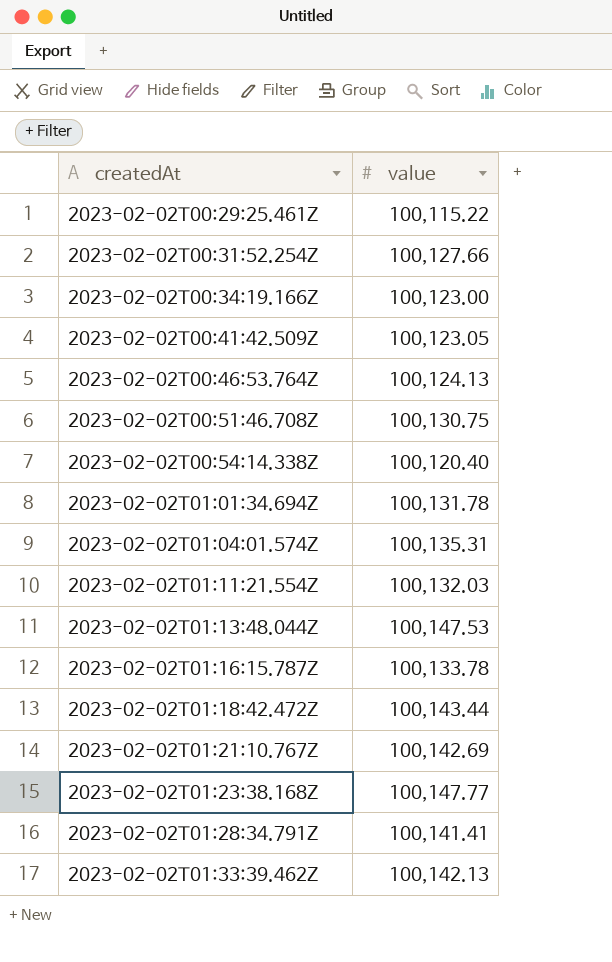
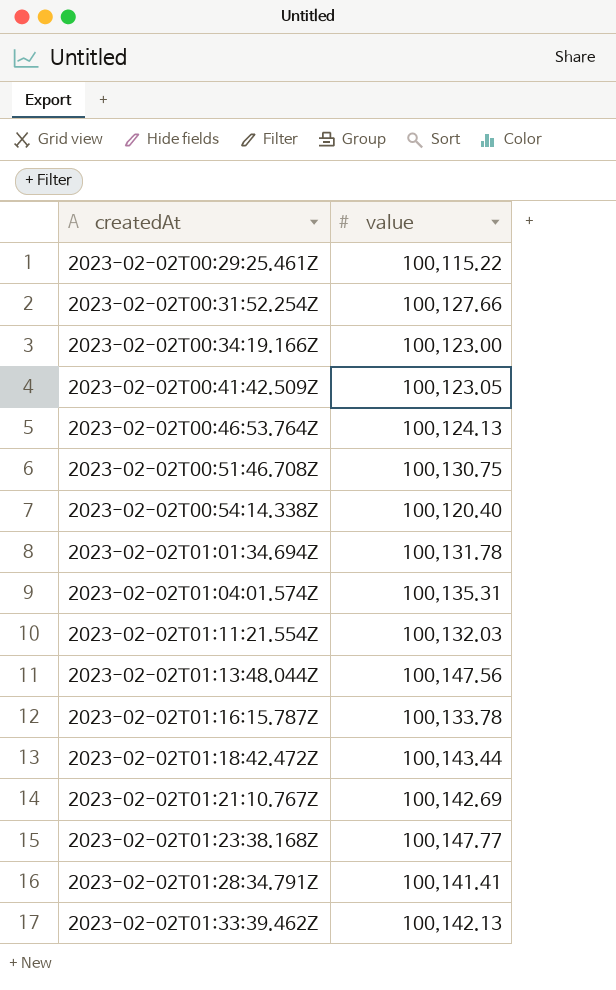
2023-02-02T01:13:48.044Z | value: 100,147.53 -> 100,147.56

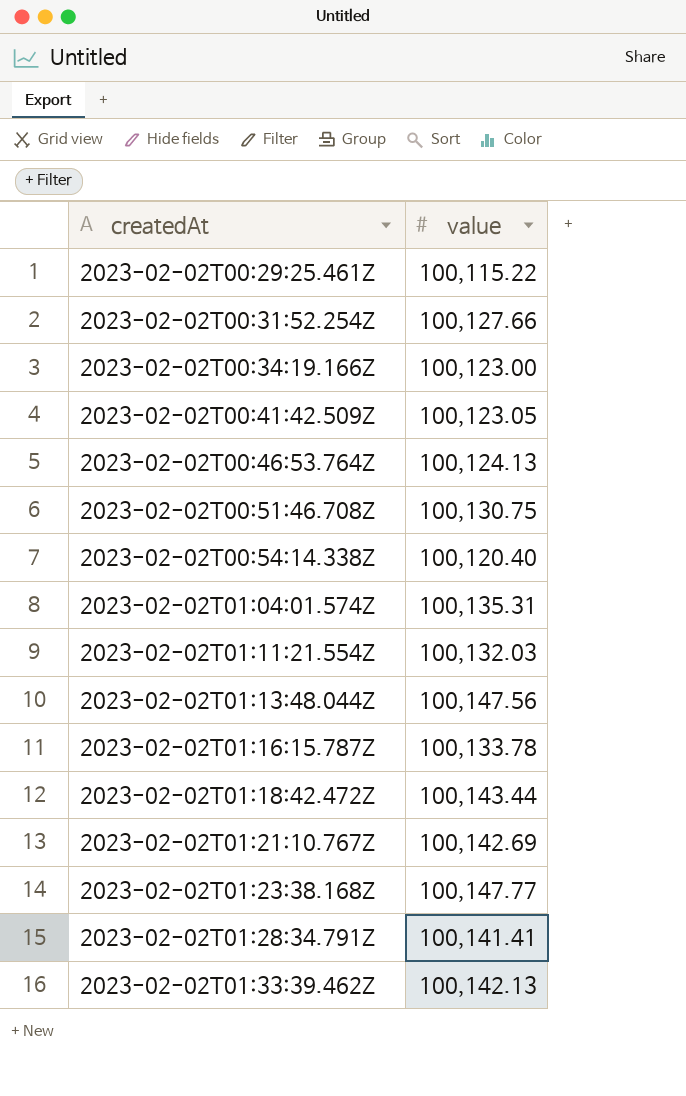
row 2023-02-02T01:01:34.694Z: 100,131.78 -> none

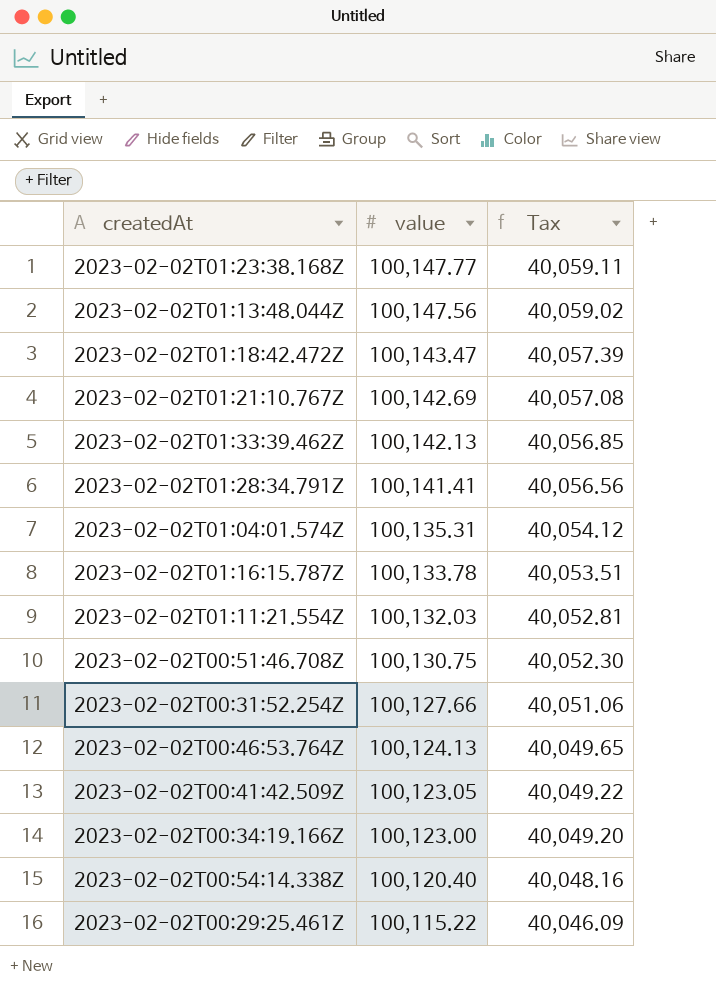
row order: createdAt ascending -> value descending
column Tax | formula: none -> [value] * 0.4
2023-02-02T01:18:42.472Z | value: 100,143.44 -> 100,143.47

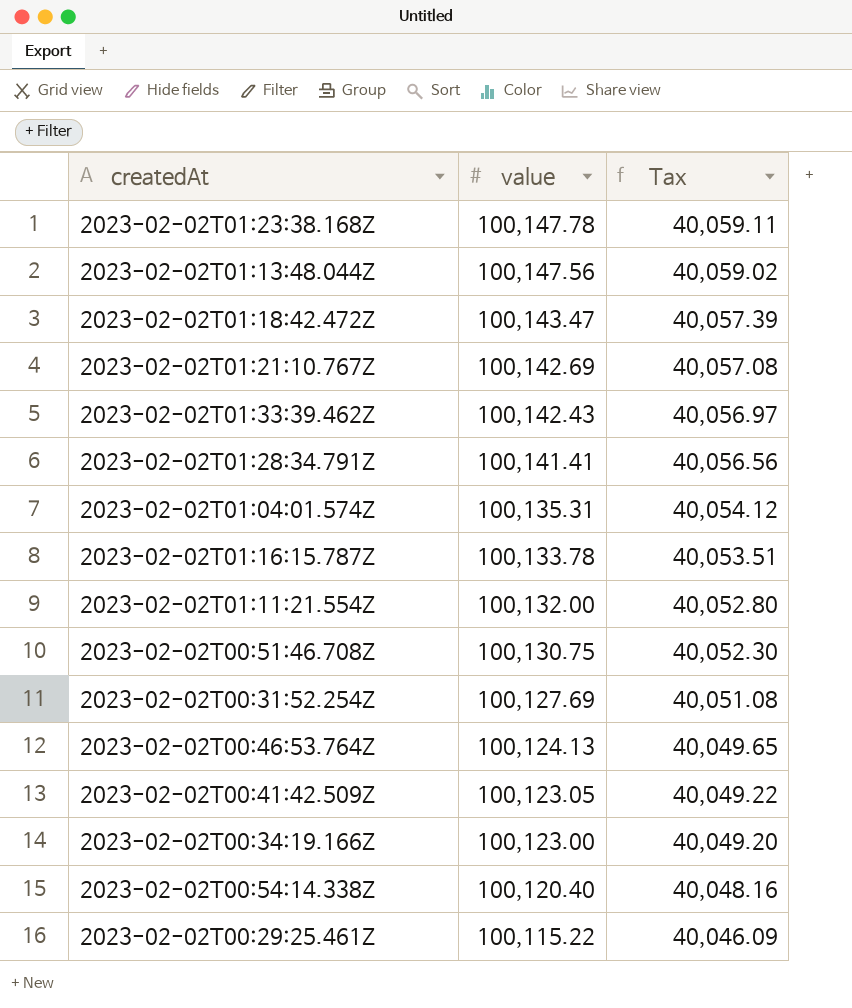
2023-02-02T01:23:38.168Z | value: 100,147.77 -> 100,147.78
2023-02-02T01:33:39.462Z | value: 100,142.13 -> 100,142.43
2023-02-02T01:33:39.462Z | Tax: 40,056.85 -> 40,056.97
2023-02-02T01:11:21.554Z | value: 100,132.03 -> 100,132.00
2023-02-02T01:11:21.554Z | Tax: 40,052.81 -> 40,052.80
2023-02-02T00:31:52.254Z | value: 100,127.66 -> 100,127.69
2023-02-02T00:31:52.254Z | Tax: 40,051.06 -> 40,051.08

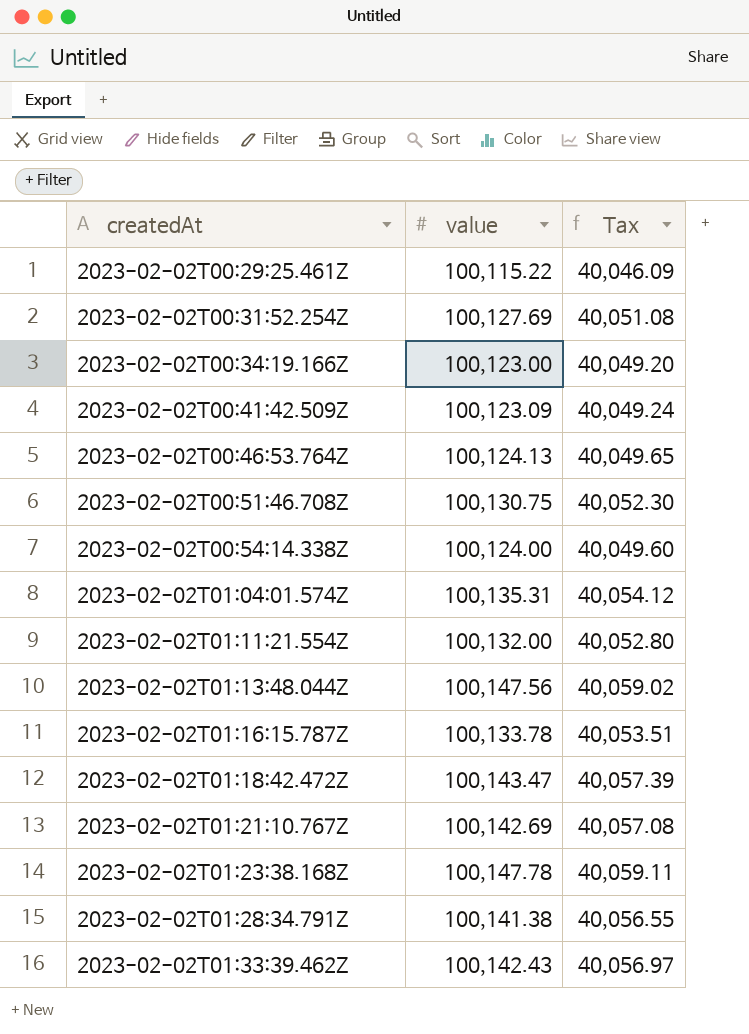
row order: value descending -> createdAt ascending
2023-02-02T00:41:42.509Z | value: 100,123.05 -> 100,123.09
2023-02-02T00:41:42.509Z | Tax: 40,049.22 -> 40,049.24
2023-02-02T00:54:14.338Z | value: 100,120.40 -> 100,124.00
2023-02-02T00:54:14.338Z | Tax: 40,048.16 -> 40,049.60
2023-02-02T01:28:34.791Z | value: 100,141.41 -> 100,141.38
2023-02-02T01:28:34.791Z | Tax: 40,056.56 -> 40,056.55

